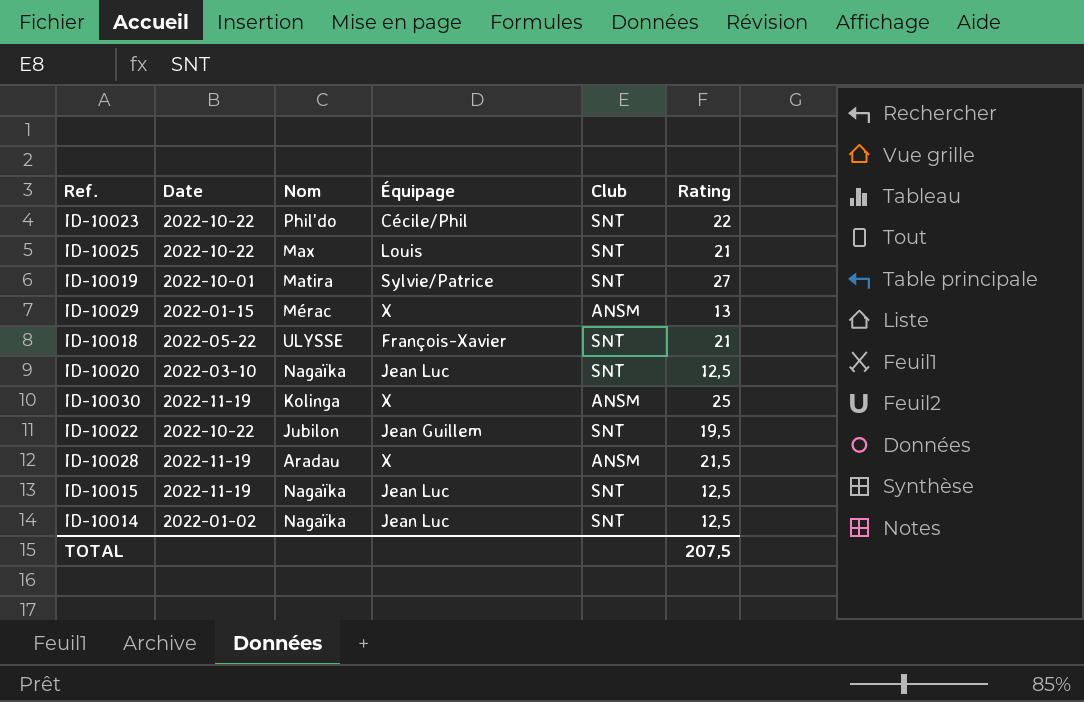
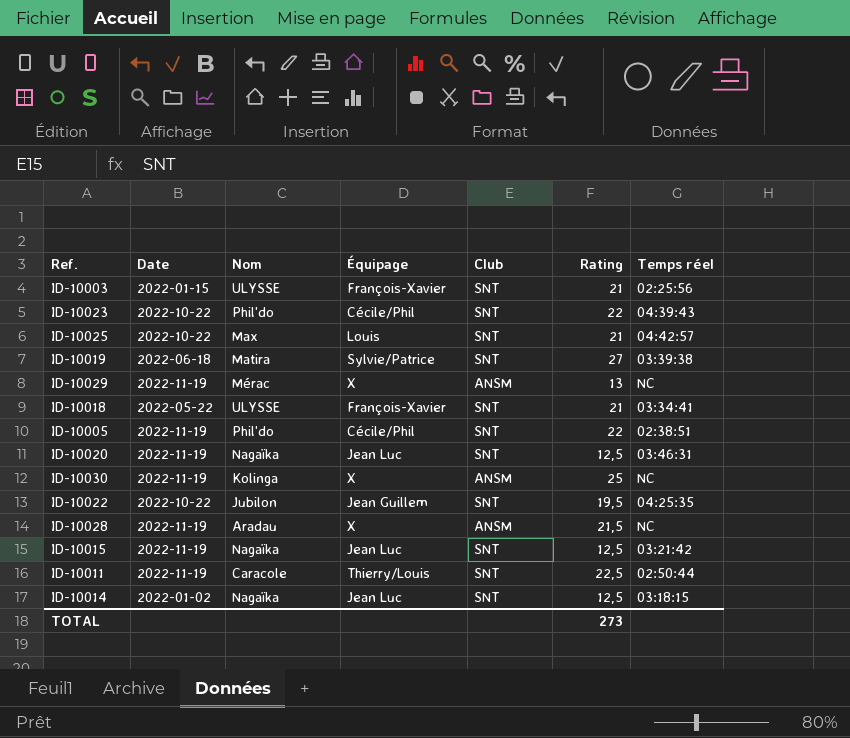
column Temps réel | position: none -> 7
row ID-10003: none -> 2022-01-15 | ULYSSE | François-Xavier | SNT | 21 | 02:25:56
ID-10019 | Date: 2022-10-01 -> 2022-06-18
ID-10029 | Date: 2022-01-15 -> 2022-11-19
row ID-10005: none -> 2022-11-19 | Phil'do | Cécile/Phil | SNT | 22 | 02:38:51
ID-10020 | Date: 2022-03-10 -> 2022-11-19
row ID-10011: none -> 2022-11-19 | Caracole | Thierry/Louis | SNT | 22,5 | 02:50:44
TOTAL | Rating: 207,5 -> 273

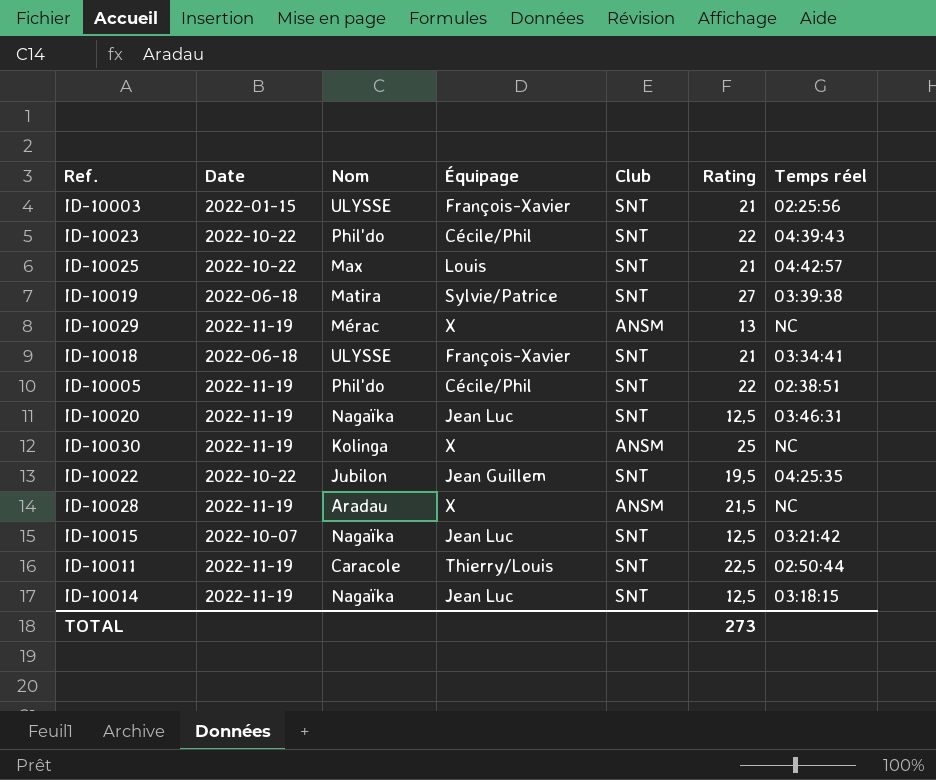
ID-10018 | Date: 2022-05-22 -> 2022-06-18
ID-10015 | Date: 2022-11-19 -> 2022-10-07
ID-10014 | Date: 2022-01-02 -> 2022-11-19

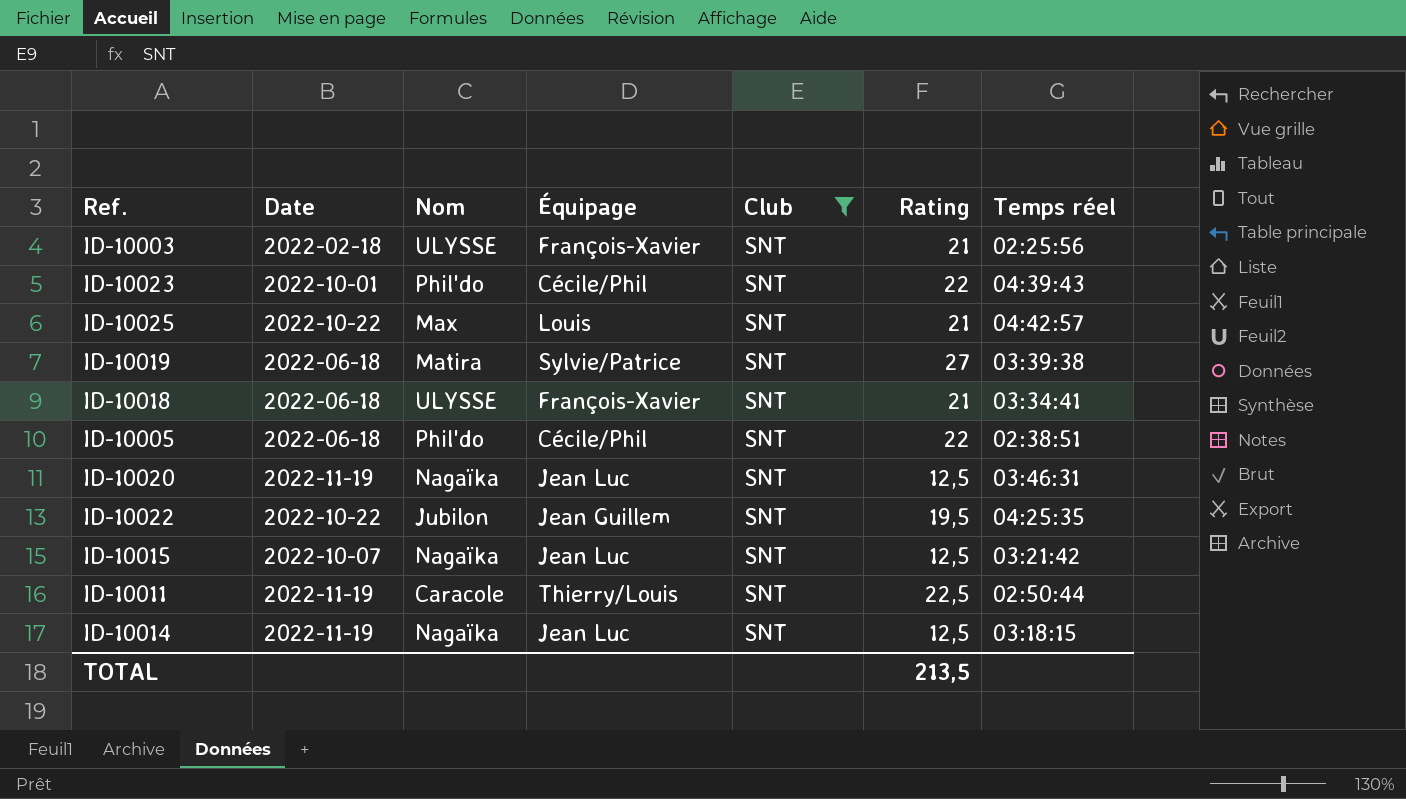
filter: none -> Club = SNT
ID-10003 | Date: 2022-01-15 -> 2022-02-18
ID-10023 | Date: 2022-10-22 -> 2022-10-01
ID-10005 | Date: 2022-11-19 -> 2022-06-18
TOTAL | Rating: 273 -> 213,5

